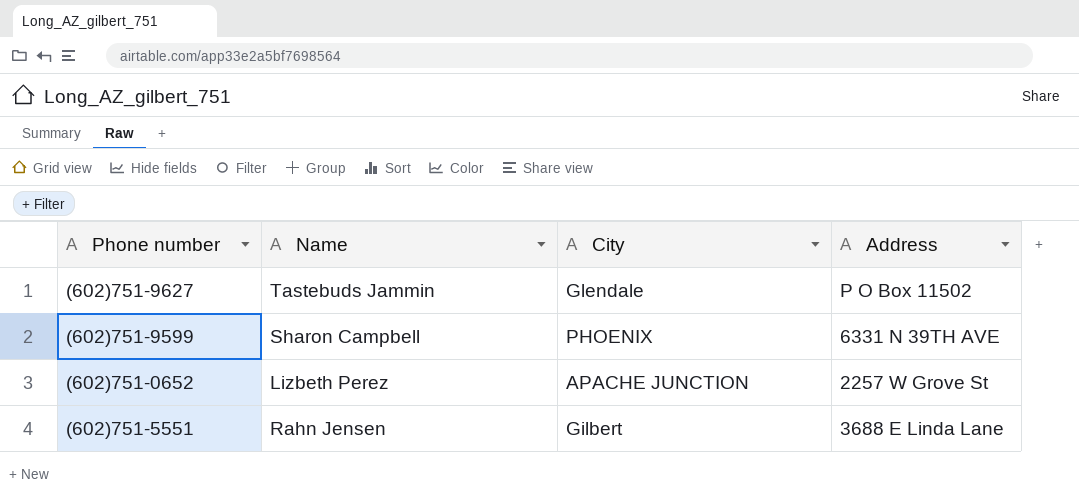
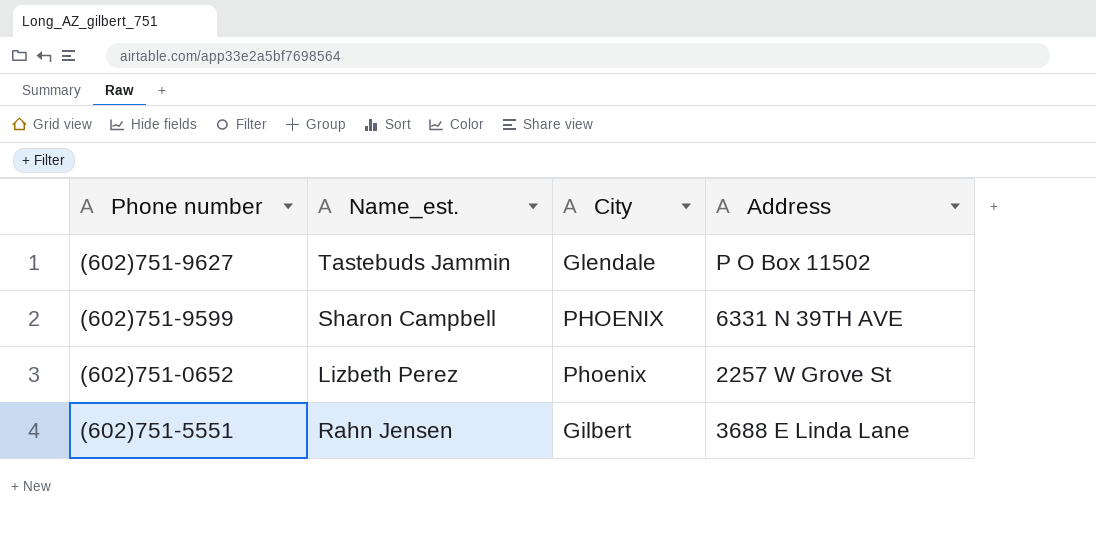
column name: Name -> Name_est.
(602)751-0652 | City: APACHE JUNCTION -> Phoenix

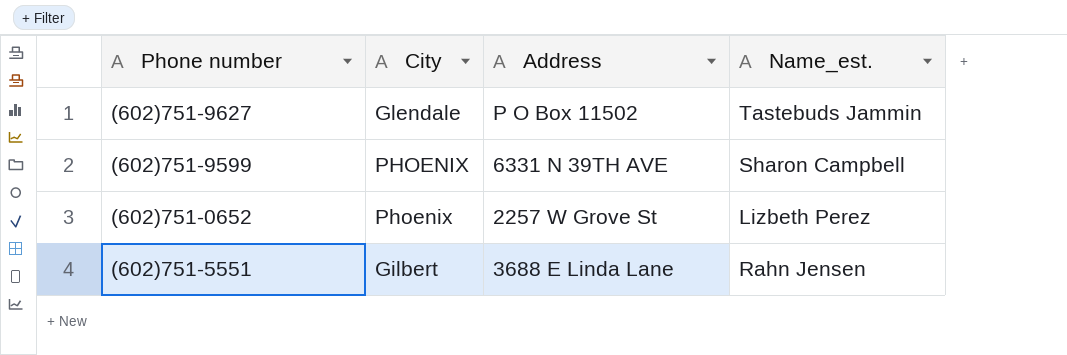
column Name_est. | position: 2 -> 4

